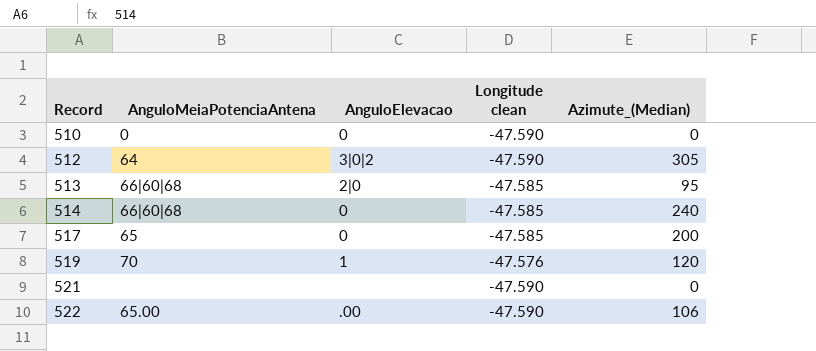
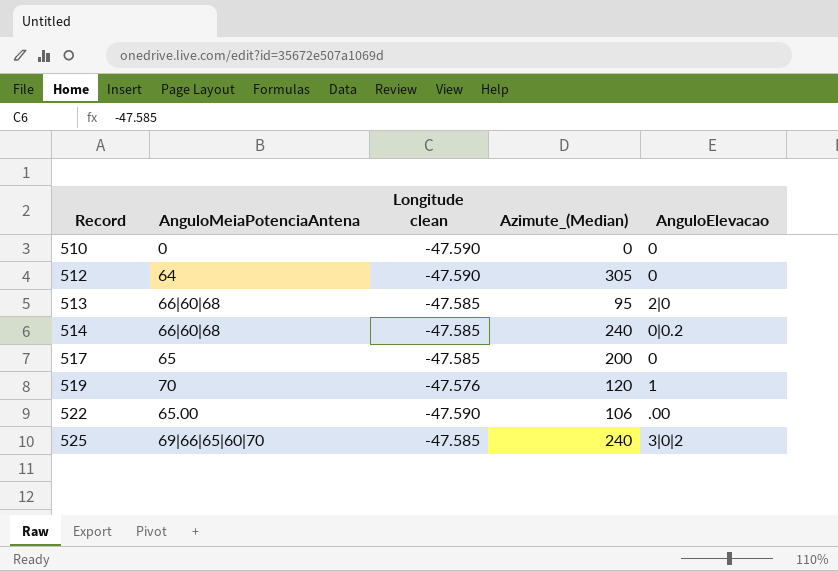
column AnguloElevacao | position: 3 -> 5
row 521: none | none | -47.590 | 0 -> none
512 | AnguloElevacao: 3|0|2 -> 0
514 | AnguloElevacao: 0 -> 0|0.2
row 525: none -> 69|66|65|60|70 | -47.585 | 240 | 3|0|2

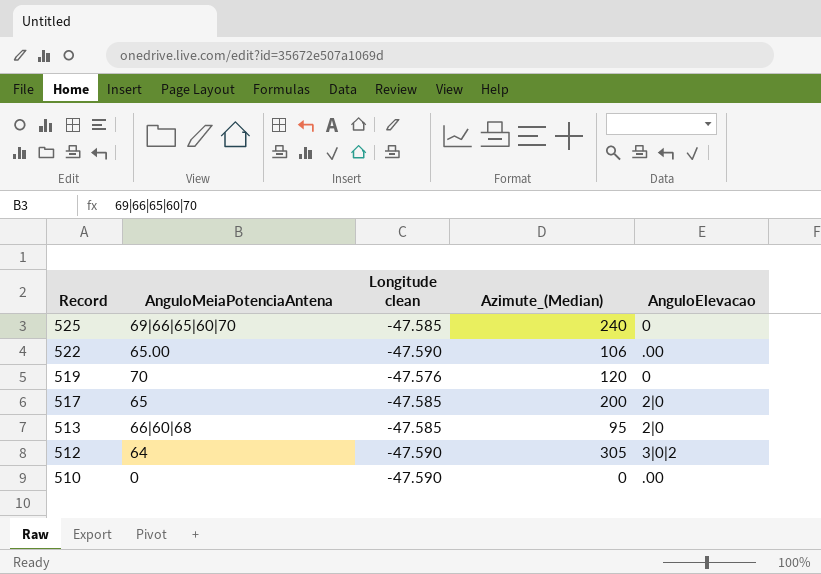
row order: Record ascending -> Record descending
row 514: 66|60|68 | -47.585 | 240 | 0|0.2 -> none
525 | AnguloElevacao: 3|0|2 -> 0
519 | AnguloElevacao: 1 -> 0
517 | AnguloElevacao: 0 -> 2|0
512 | AnguloElevacao: 0 -> 3|0|2
510 | AnguloElevacao: 0 -> .00

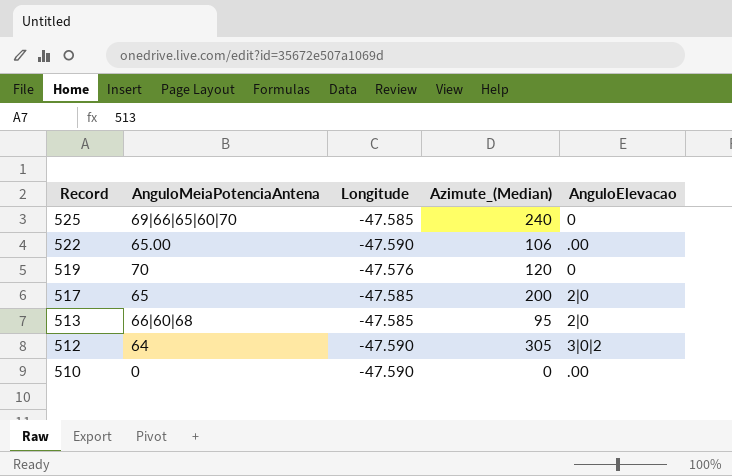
column name: Longitude clean -> Longitude

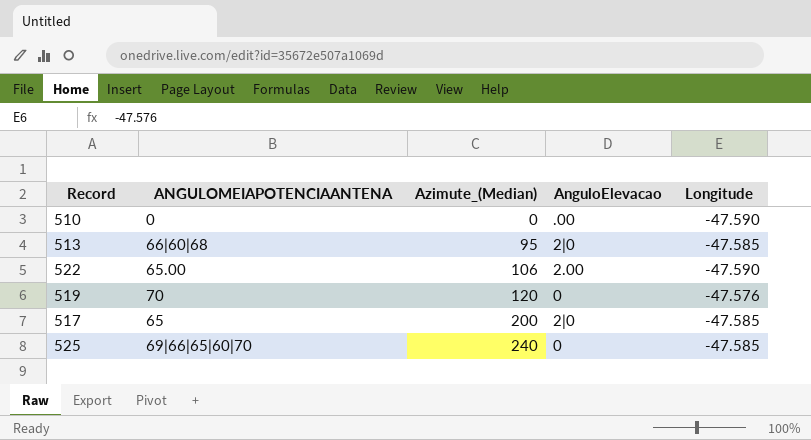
row order: Record descending -> Azimute_(Median) ascending
column name: AnguloMeiaPotenciaAntena -> ANGULOMEIAPOTENCIAANTENA
column Longitude | position: 3 -> 5
row 512: 64 | -47.590 | 305 | 3|0|2 -> none
522 | AnguloElevacao: .00 -> 2.00

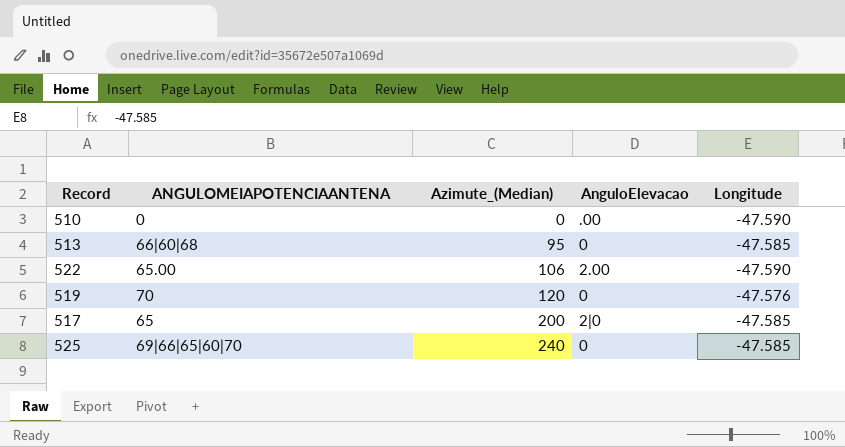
513 | AnguloElevacao: 2|0 -> 0

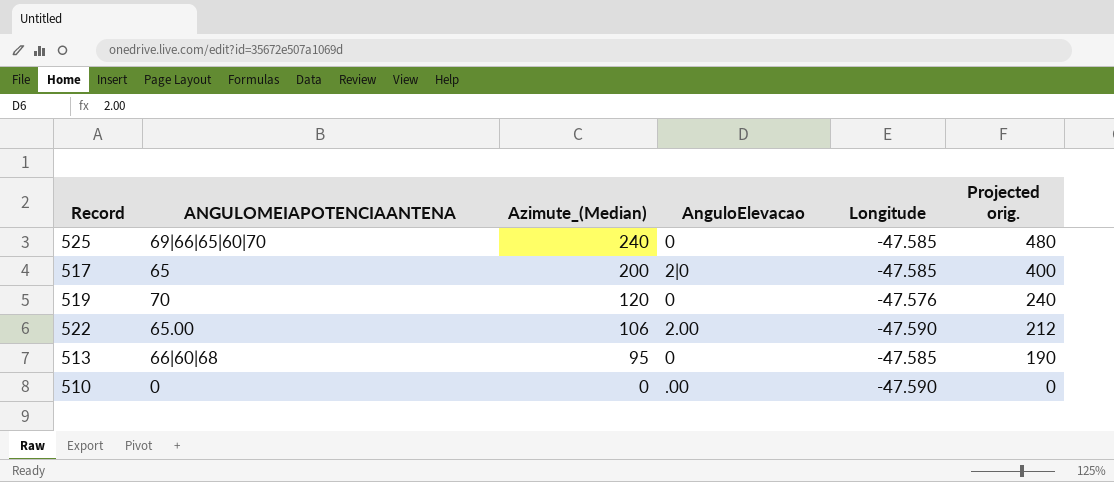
row order: Azimute_(Median) ascending -> Azimute_(Median) descending
column Projected orig. | formula: none -> [Azimute_(Median)] * 2

